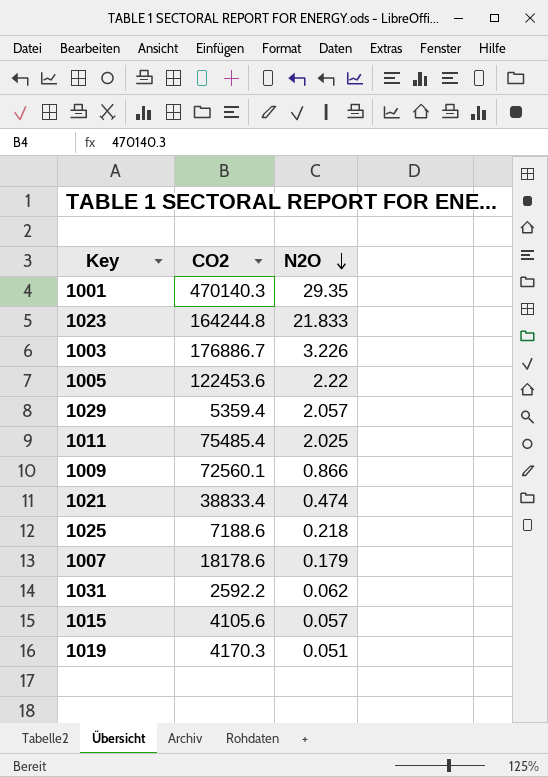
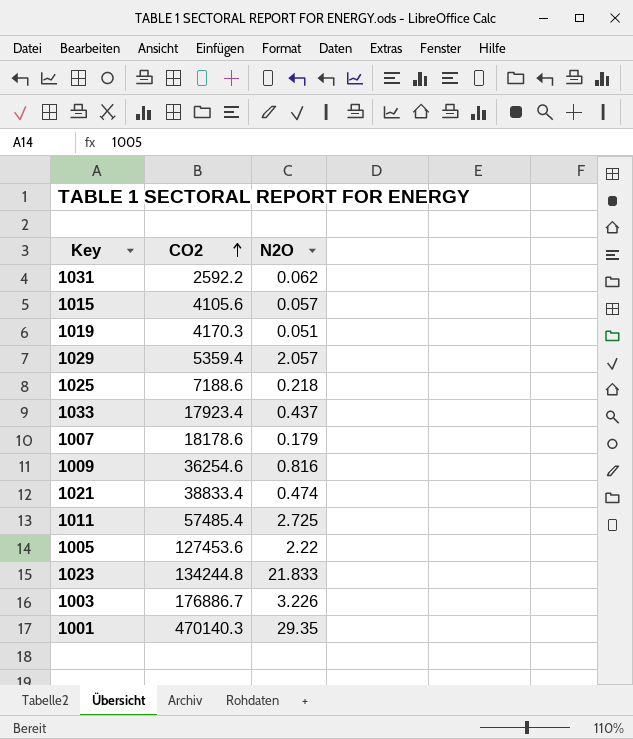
row order: N2O descending -> CO2 ascending
row 1033: none -> 17923.4 | 0.437
1009 | CO2: 72560.1 -> 36254.6
1009 | N2O: 0.866 -> 0.816
1011 | CO2: 75485.4 -> 57485.4
1011 | N2O: 2.025 -> 2.725
1005 | CO2: 122453.6 -> 127453.6
1023 | CO2: 164244.8 -> 134244.8

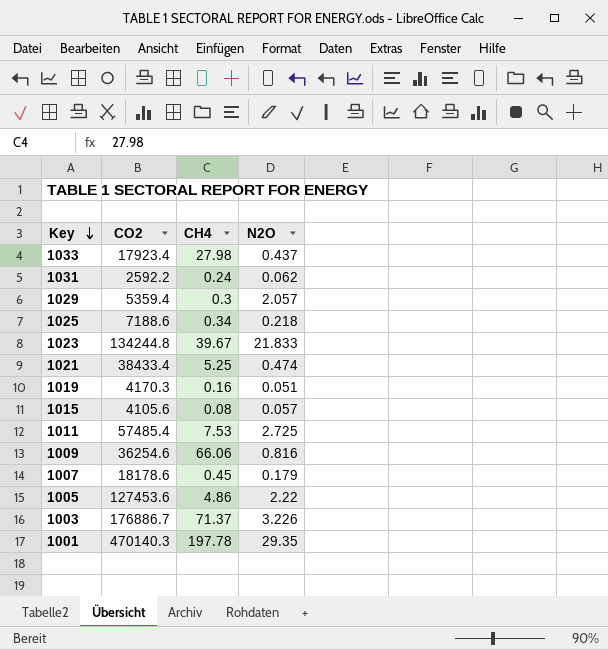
row order: CO2 ascending -> Key descending
column CH4 | position: none -> 3
1021 | CO2: 38833.4 -> 38433.4

